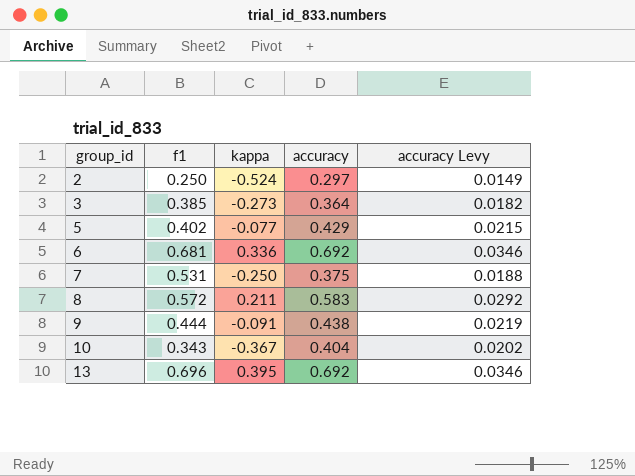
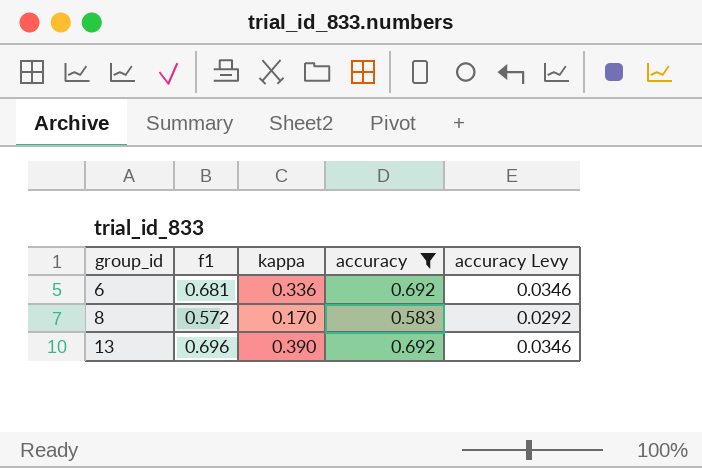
filter: none -> accuracy >= 0.583
8 | kappa: 0.211 -> 0.170
13 | kappa: 0.395 -> 0.390

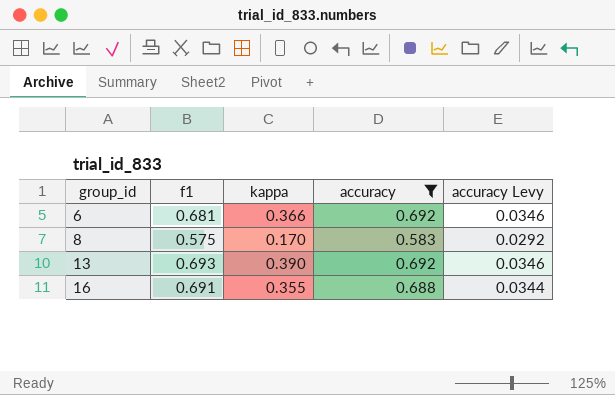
6 | kappa: 0.336 -> 0.366
8 | f1: 0.572 -> 0.575
13 | f1: 0.696 -> 0.693
row 16: none -> 0.691 | 0.355 | 0.688 | 0.0344

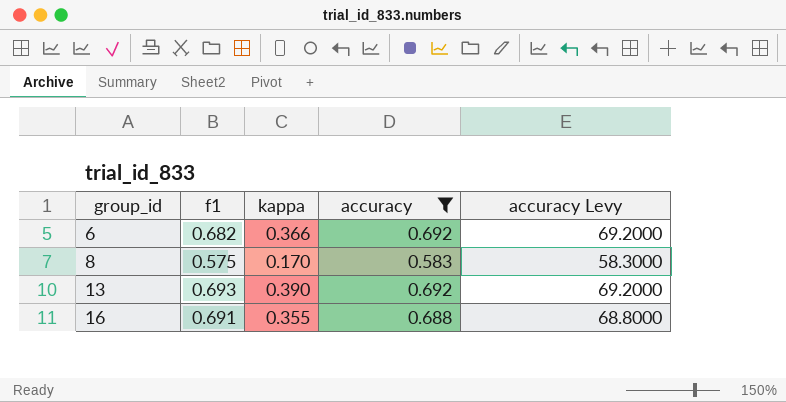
column accuracy Levy | formula: [accuracy] * 0.05 -> [accuracy] * 100
6 | f1: 0.681 -> 0.682

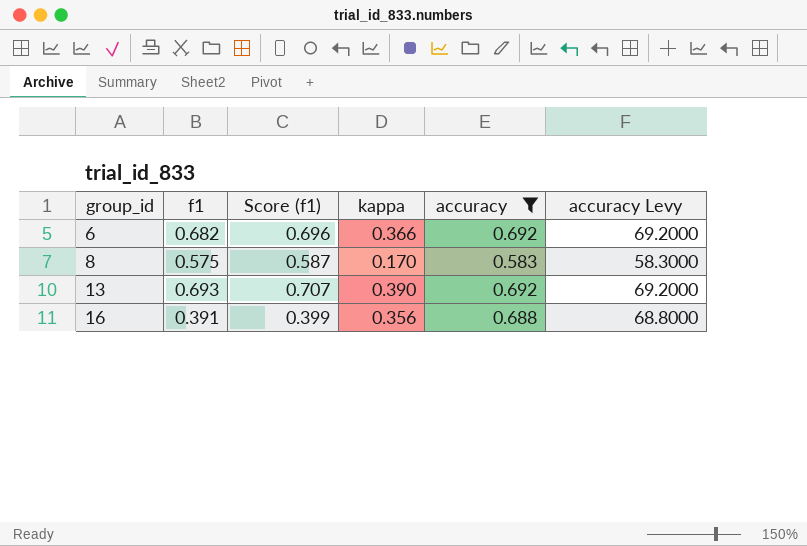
column Score (f1) | formula: none -> [f1] * 1.02
16 | f1: 0.691 -> 0.391
16 | kappa: 0.355 -> 0.356

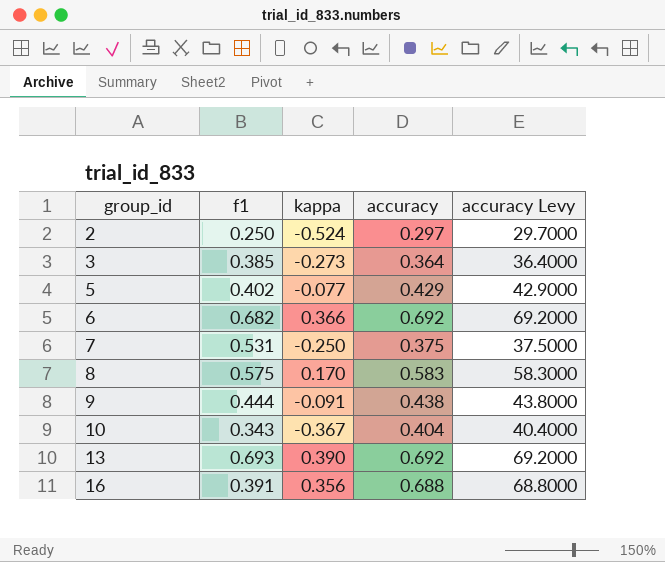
filter: accuracy >= 0.583 -> none
column Score (f1) | formula: [f1] * 1.02 -> none

